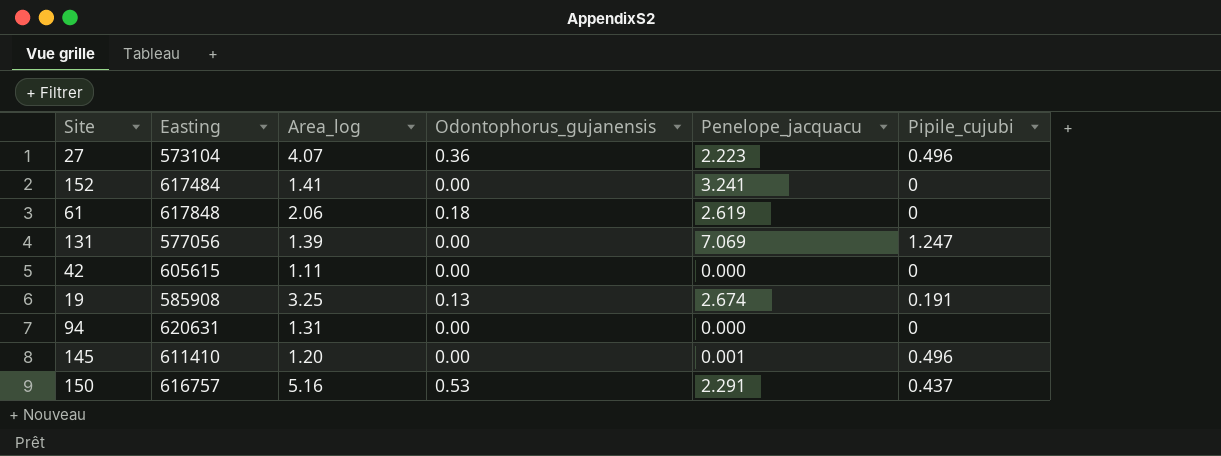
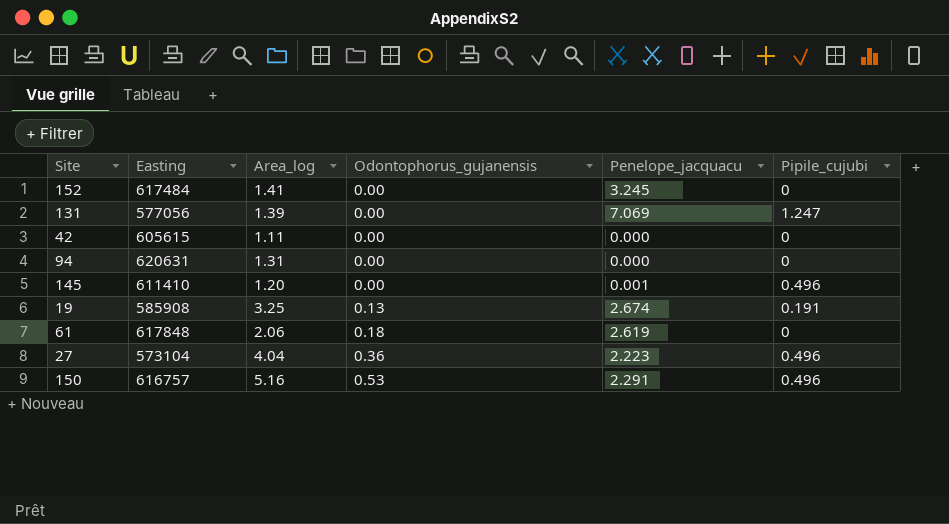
row order: none -> Odontophorus_gujanensis ascending
152 | Penelope_jacquacu: 3.241 -> 3.245
27 | Area_log: 4.07 -> 4.04
150 | Pipile_cujubi: 0.437 -> 0.496

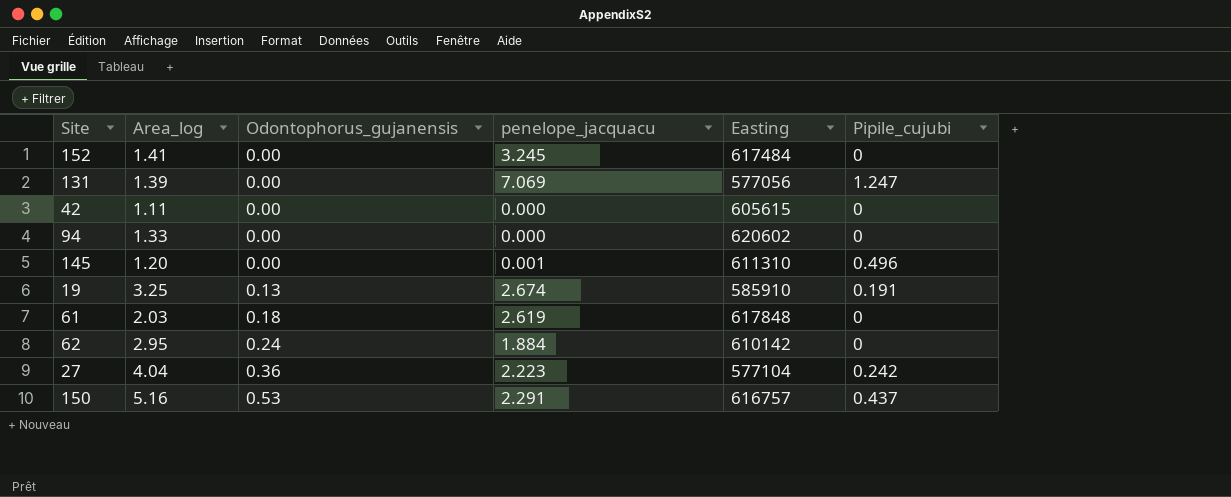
column name: Penelope_jacquacu -> penelope_jacquacu
column Easting | position: 2 -> 5
94 | Area_log: 1.31 -> 1.33
94 | Easting: 620631 -> 620602
145 | Easting: 611410 -> 611310
19 | Easting: 585908 -> 585910
61 | Area_log: 2.06 -> 2.03
row 62: none -> 2.95 | 0.24 | 1.884 | 610142 | 0
27 | Easting: 573104 -> 577104
27 | Pipile_cujubi: 0.496 -> 0.242
150 | Pipile_cujubi: 0.496 -> 0.437

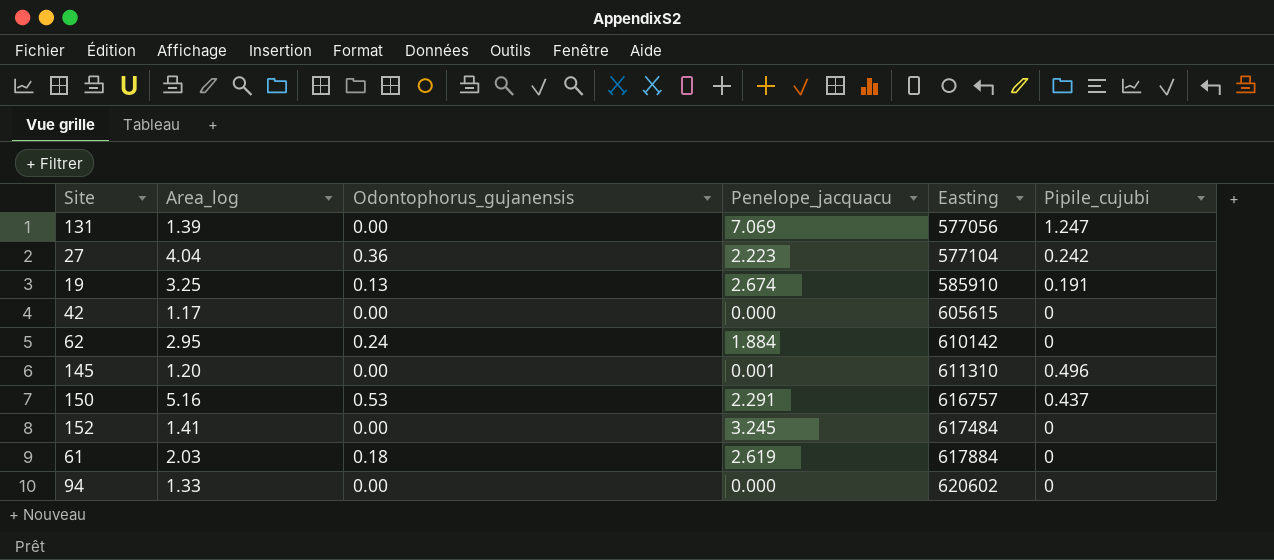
row order: Odontophorus_gujanensis ascending -> Easting ascending
column name: penelope_jacquacu -> Penelope_jacquacu
42 | Area_log: 1.11 -> 1.17
61 | Easting: 617848 -> 617884

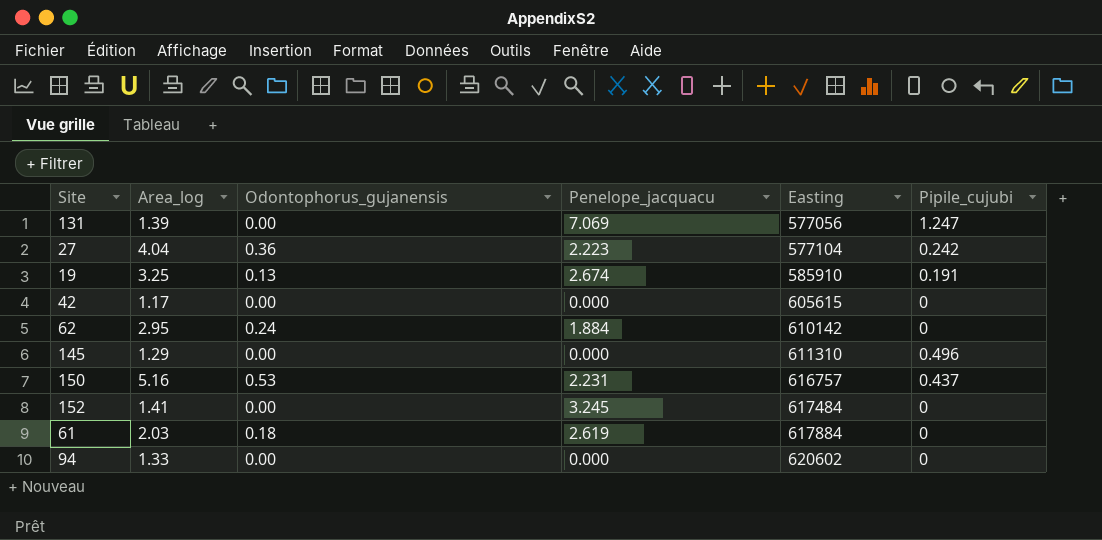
145 | Area_log: 1.20 -> 1.29
145 | Penelope_jacquacu: 0.001 -> 0.000
150 | Penelope_jacquacu: 2.291 -> 2.231

